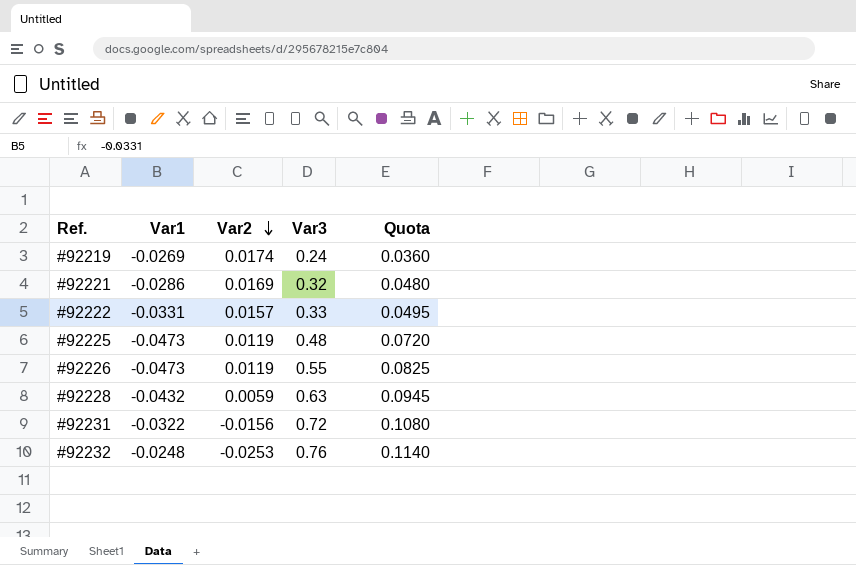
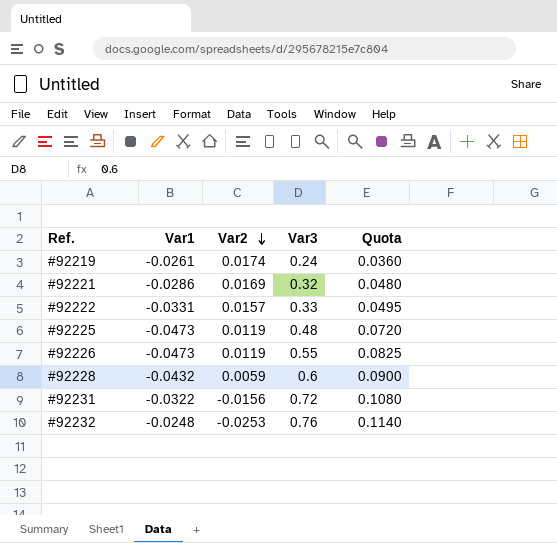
#92219 | Var1: -0.0269 -> -0.0261
#92228 | Var3: 0.63 -> 0.6
#92228 | Quota: 0.0945 -> 0.0900

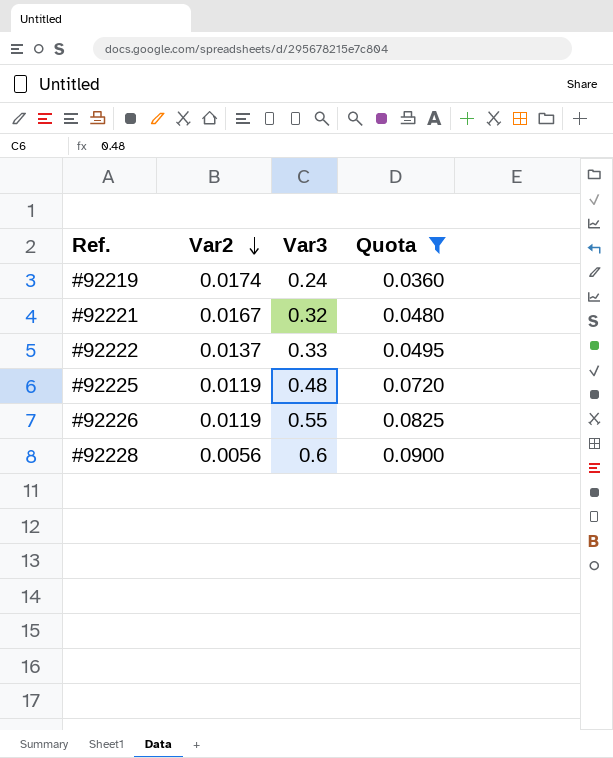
filter: none -> Quota <= 0.0900
column Var1 | position: 2 -> none
#92221 | Var2: 0.0169 -> 0.0167
#92222 | Var2: 0.0157 -> 0.0137
#92228 | Var2: 0.0059 -> 0.0056

